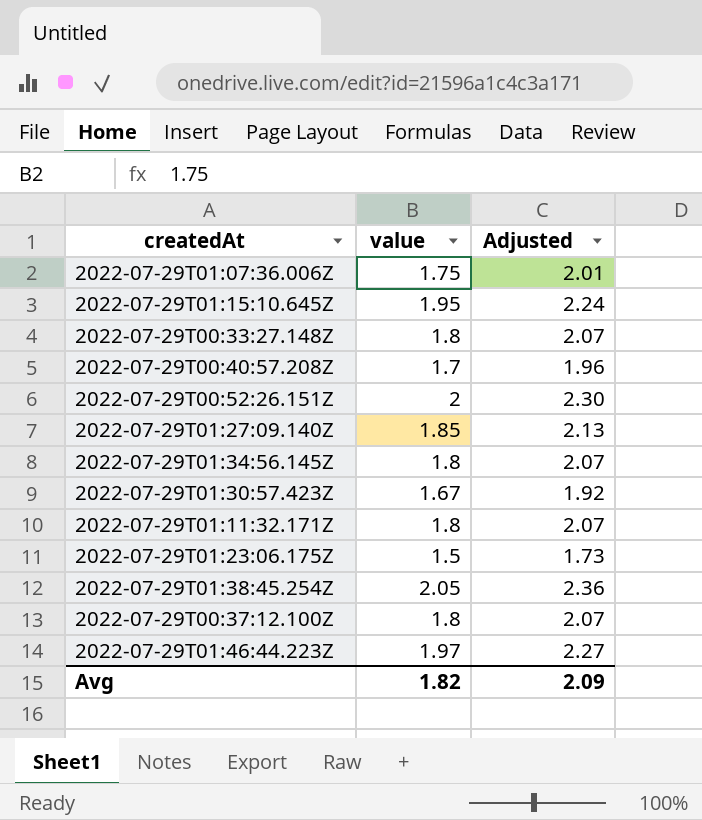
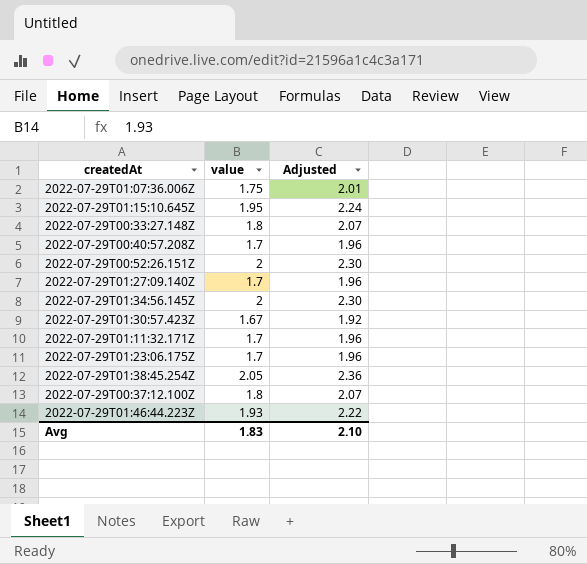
2022-07-29T01:27:09.140Z | value: 1.85 -> 1.7
2022-07-29T01:27:09.140Z | Adjusted: 2.13 -> 1.96
2022-07-29T01:34:56.145Z | value: 1.8 -> 2
2022-07-29T01:34:56.145Z | Adjusted: 2.07 -> 2.30
2022-07-29T01:11:32.171Z | value: 1.8 -> 1.7
2022-07-29T01:11:32.171Z | Adjusted: 2.07 -> 1.96
2022-07-29T01:23:06.175Z | value: 1.5 -> 1.7
2022-07-29T01:23:06.175Z | Adjusted: 1.73 -> 1.96
2022-07-29T01:46:44.223Z | value: 1.97 -> 1.93
2022-07-29T01:46:44.223Z | Adjusted: 2.27 -> 2.22
Avg | value: 1.82 -> 1.83
Avg | Adjusted: 2.09 -> 2.10

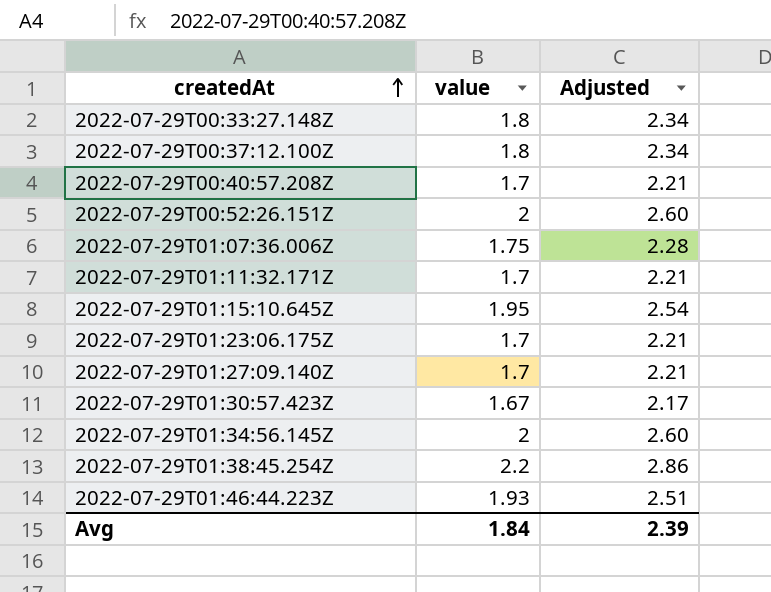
row order: none -> createdAt ascending
column Adjusted | formula: [value] * 1.15 -> [value] * 1.3
2022-07-29T01:38:45.254Z | value: 2.05 -> 2.2
Avg | value: 1.83 -> 1.84
Avg | Adjusted: 2.10 -> 2.39

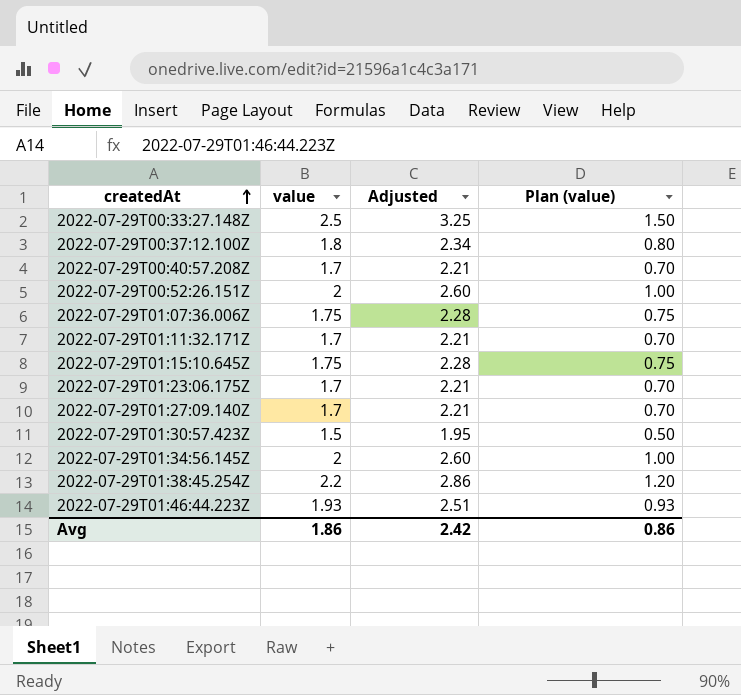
column Plan (value) | formula: none -> [value] - 1
2022-07-29T00:33:27.148Z | value: 1.8 -> 2.5
2022-07-29T00:33:27.148Z | Adjusted: 2.34 -> 3.25
2022-07-29T01:15:10.645Z | value: 1.95 -> 1.75
2022-07-29T01:15:10.645Z | Adjusted: 2.54 -> 2.28
2022-07-29T01:30:57.423Z | value: 1.67 -> 1.5
2022-07-29T01:30:57.423Z | Adjusted: 2.17 -> 1.95
Avg | value: 1.84 -> 1.86
Avg | Adjusted: 2.39 -> 2.42

